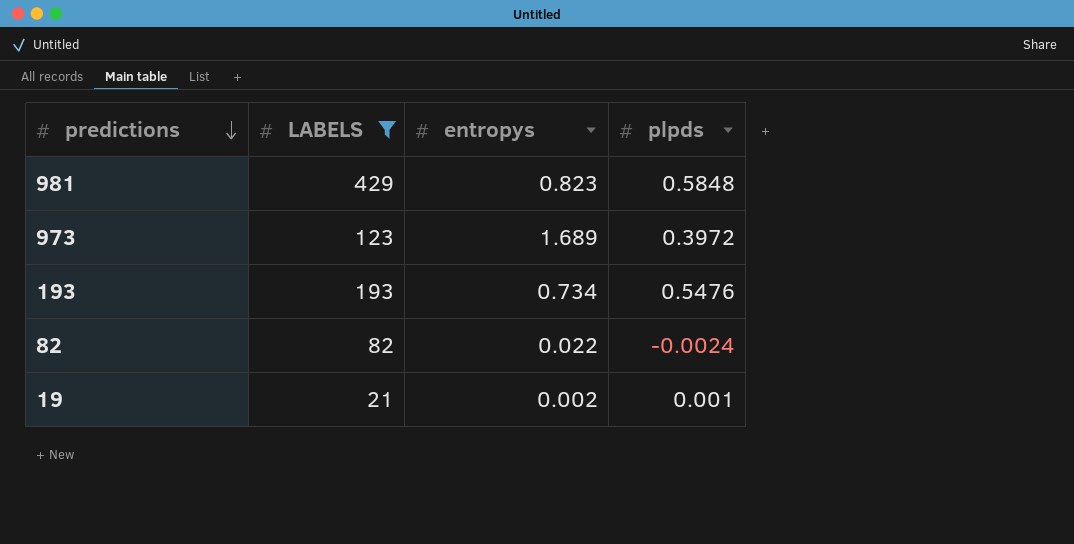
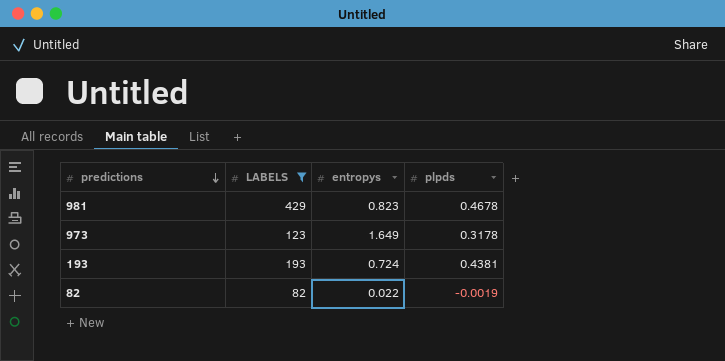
row 19: 21 | 0.002 | 0.001 -> none
981 | plpds: 0.5848 -> 0.4678
973 | entropys: 1.689 -> 1.649
973 | plpds: 0.3972 -> 0.3178
193 | entropys: 0.734 -> 0.724
193 | plpds: 0.5476 -> 0.4381
82 | plpds: -0.0024 -> -0.0019

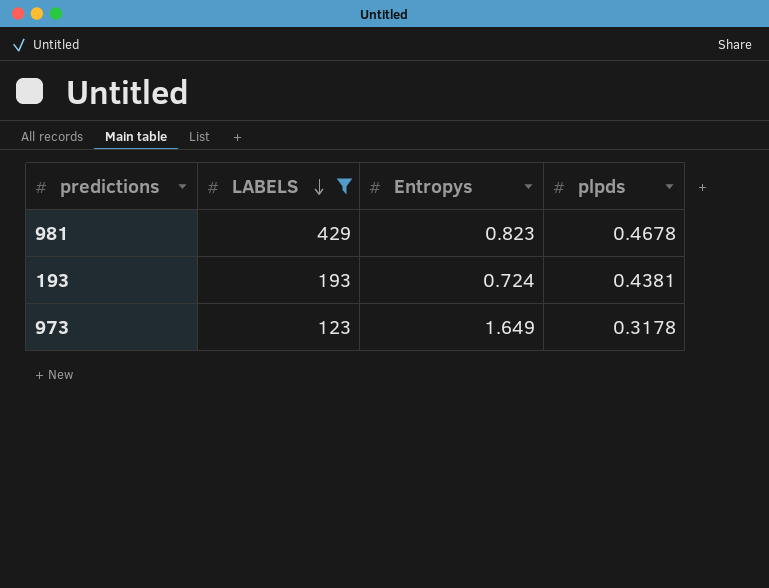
row order: predictions descending -> LABELS descending
column name: entropys -> Entropys
row 82: 82 | 0.022 | -0.0019 -> none

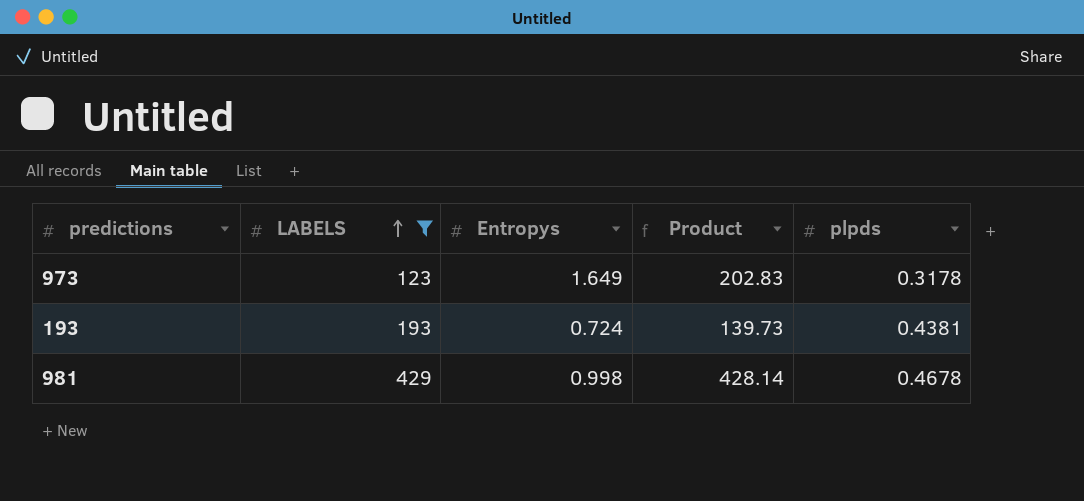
row order: LABELS descending -> LABELS ascending
column Product | formula: none -> [LABELS] * [Entropys]
981 | Entropys: 0.823 -> 0.998

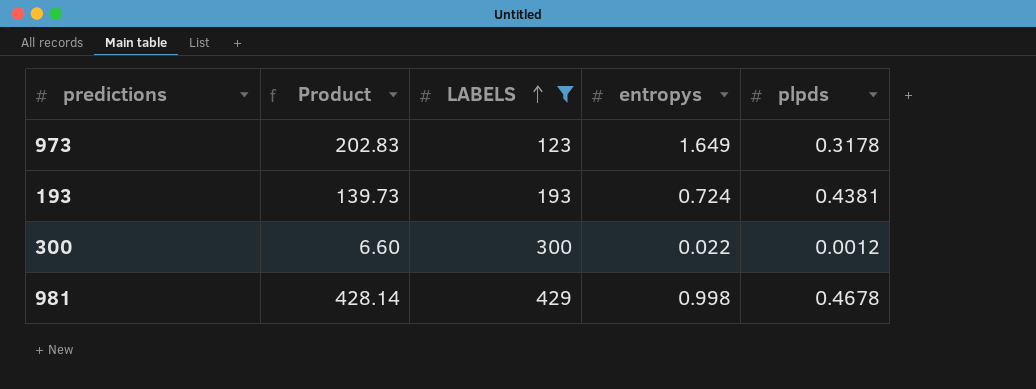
column Product | position: 4 -> 2
column name: Entropys -> entropys
row 300: none -> 6.60 | 300 | 0.022 | 0.0012

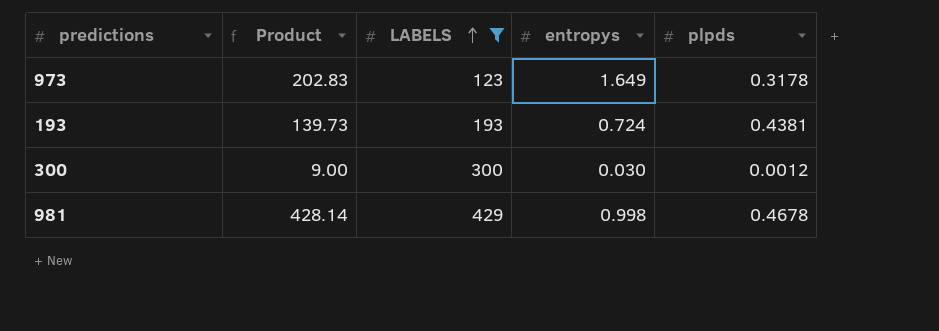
300 | Product: 6.60 -> 9.00
300 | entropys: 0.022 -> 0.030

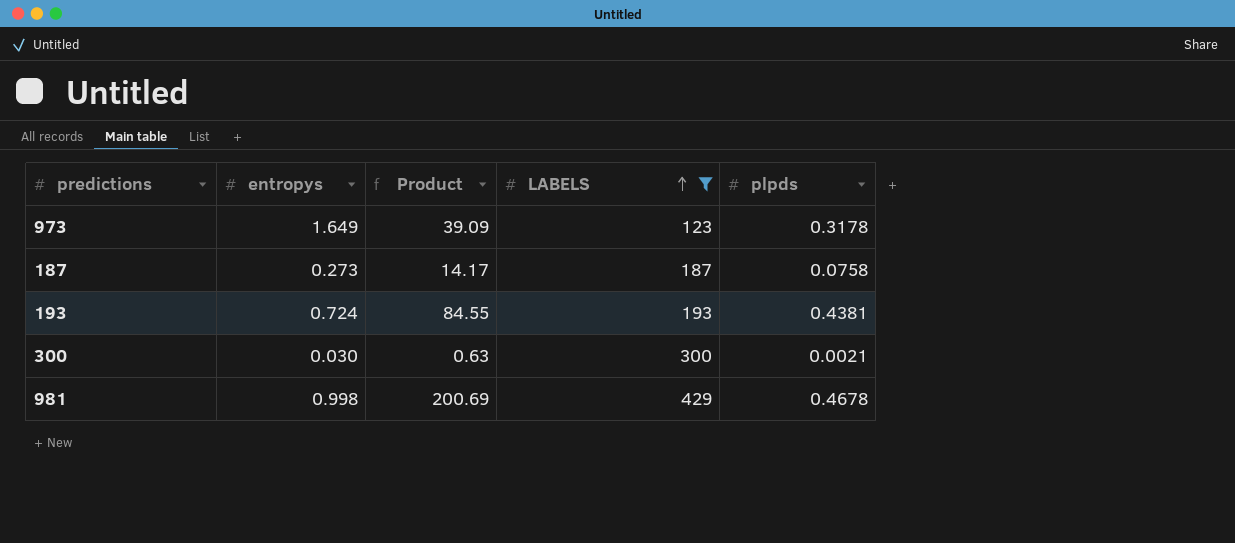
column entropys | position: 4 -> 2
column Product | formula: [LABELS] * [entropys] -> [LABELS] * [plpds]
row 187: none -> 0.273 | 14.17 | 187 | 0.0758
300 | plpds: 0.0012 -> 0.0021

